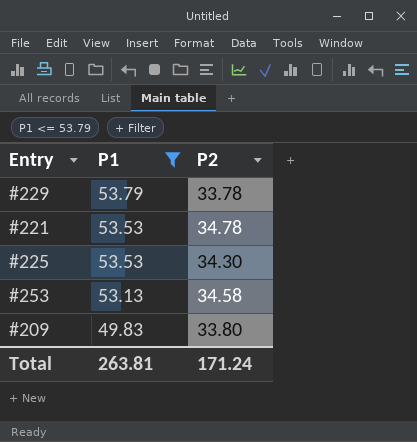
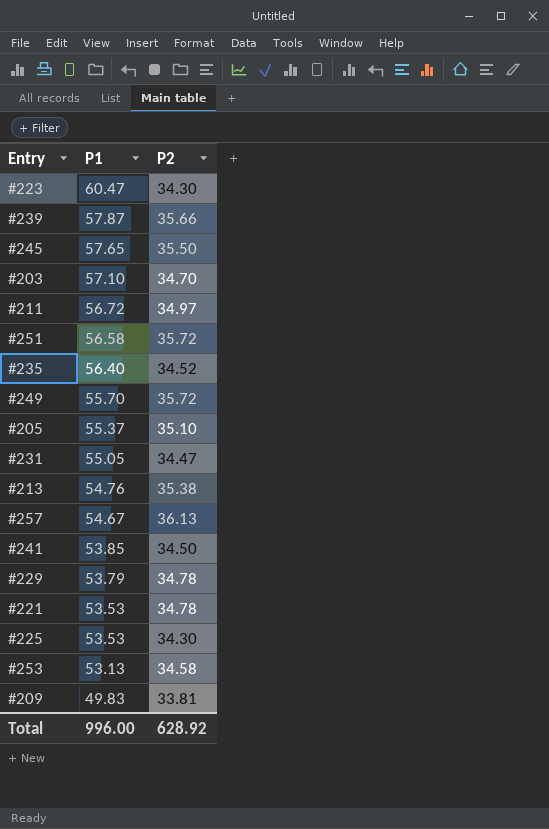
filter: P1 <= 53.79 -> none
#229 | P2: 33.78 -> 34.78
#209 | P2: 33.80 -> 33.81
Total | P1: 263.81 -> 996.00
Total | P2: 171.24 -> 628.92

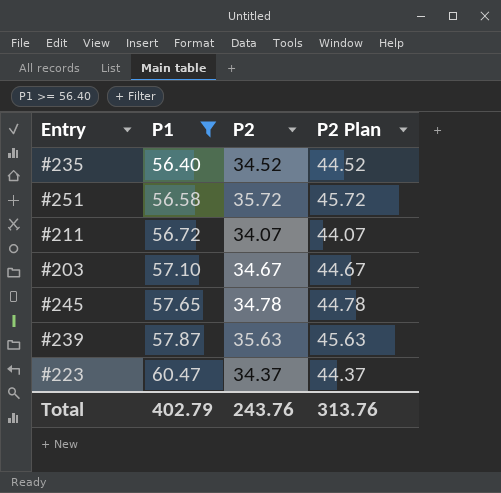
filter: none -> P1 >= 56.40
row order: P1 descending -> P1 ascending
column P2 Plan | formula: none -> [P2] + 10
#211 | P2: 34.97 -> 34.07
#203 | P2: 34.70 -> 34.67
#245 | P2: 35.50 -> 34.78
#239 | P2: 35.66 -> 35.63
#223 | P2: 34.30 -> 34.37
Total | P1: 996.00 -> 402.79
Total | P2: 628.92 -> 243.76

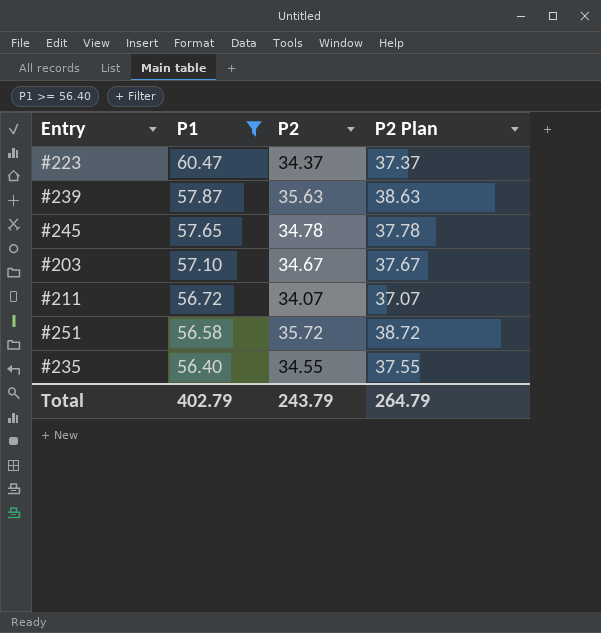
row order: P1 ascending -> P1 descending
column P2 Plan | formula: [P2] + 10 -> [P2] + 3
#235 | P2: 34.52 -> 34.55
Total | P2: 243.76 -> 243.79
Total | P2 Plan: 313.76 -> 264.79

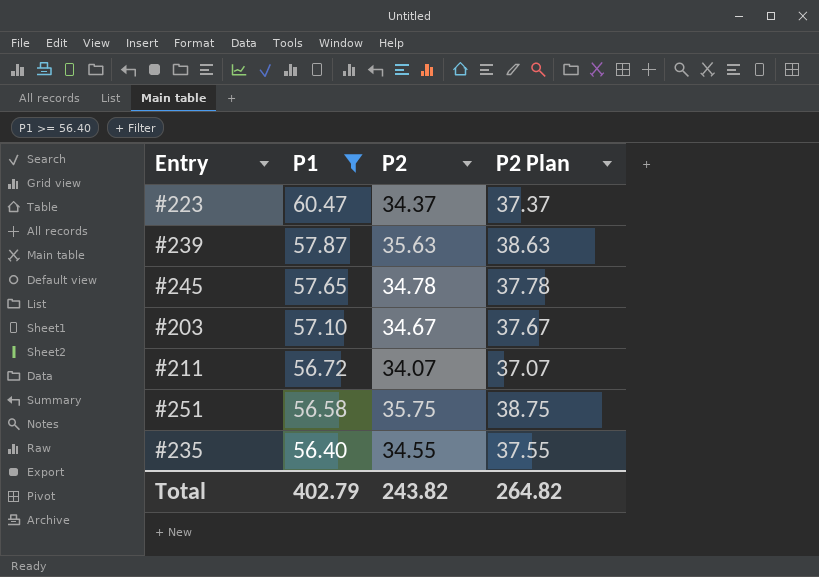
#251 | P2: 35.72 -> 35.75
#251 | P2 Plan: 38.72 -> 38.75
Total | P2: 243.79 -> 243.82
Total | P2 Plan: 264.79 -> 264.82

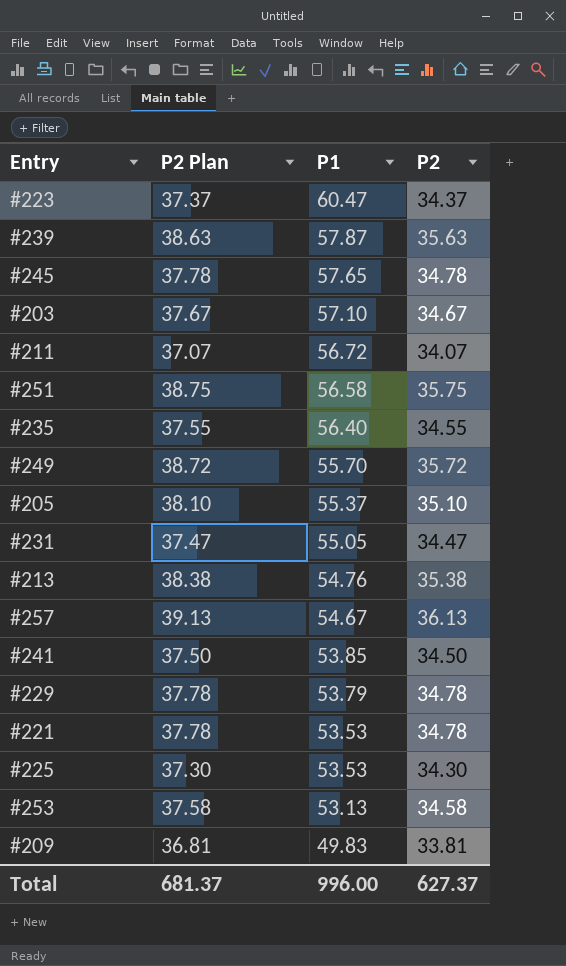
filter: P1 >= 56.40 -> none
column P2 Plan | position: 4 -> 2
Total | P2 Plan: 264.82 -> 681.37
Total | P1: 402.79 -> 996.00
Total | P2: 243.82 -> 627.37

